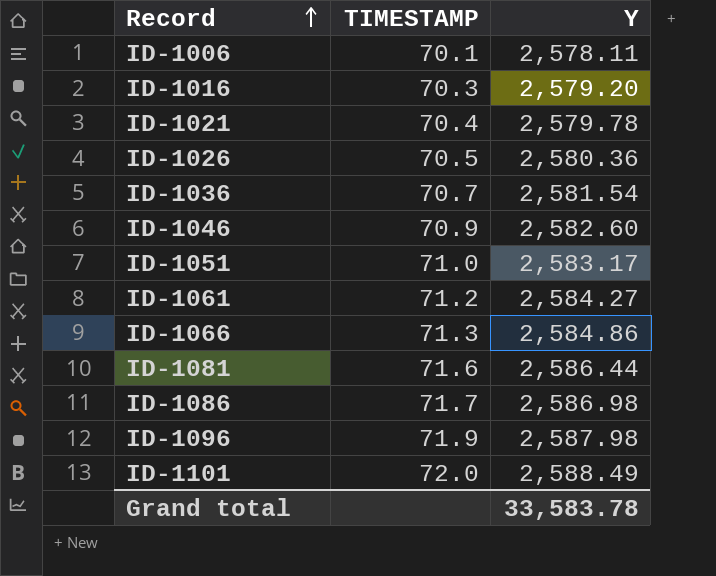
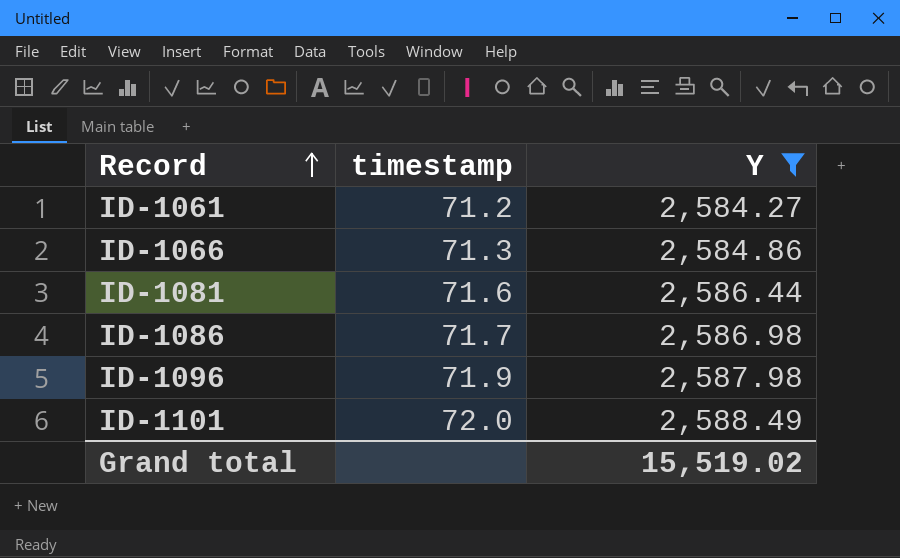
filter: none -> Y >= 2,584.27
column name: TIMESTAMP -> timestamp
Grand total | Y: 33,583.78 -> 15,519.02

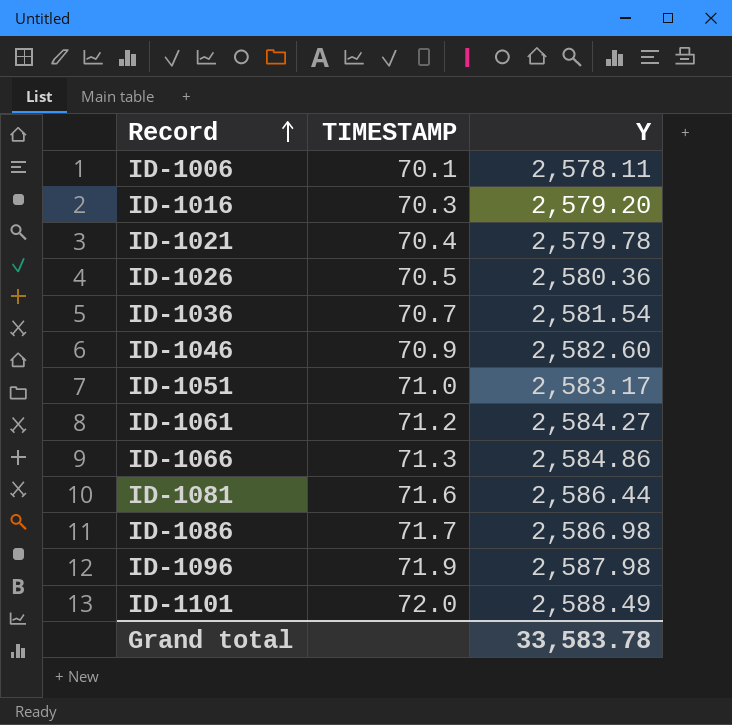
filter: Y >= 2,584.27 -> none
column name: timestamp -> TIMESTAMP
Grand total | Y: 15,519.02 -> 33,583.78

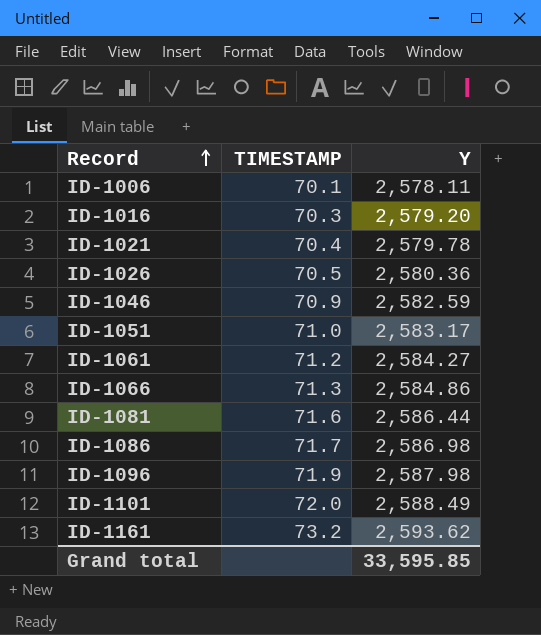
row ID-1036: 70.7 | 2,581.54 -> none
ID-1046 | Y: 2,582.60 -> 2,582.59
row ID-1161: none -> 73.2 | 2,593.62
Grand total | Y: 33,583.78 -> 33,595.85

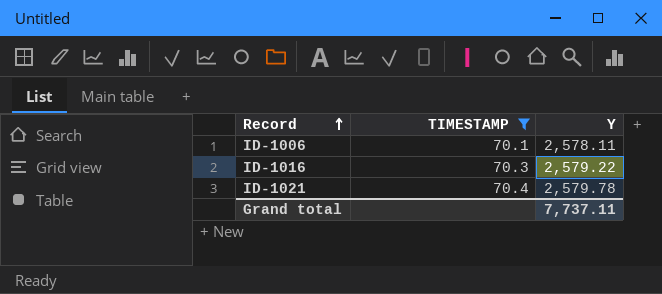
filter: none -> TIMESTAMP <= 70.4
ID-1016 | Y: 2,579.20 -> 2,579.22
Grand total | Y: 33,595.85 -> 7,737.11

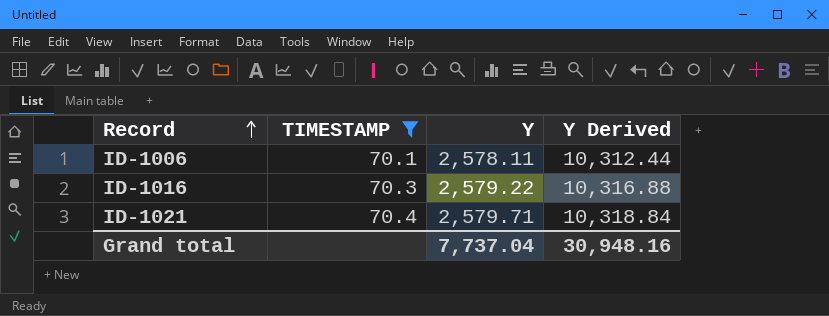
column Y Derived | formula: none -> [Y] * 4
ID-1021 | Y: 2,579.78 -> 2,579.71
Grand total | Y: 7,737.11 -> 7,737.04

